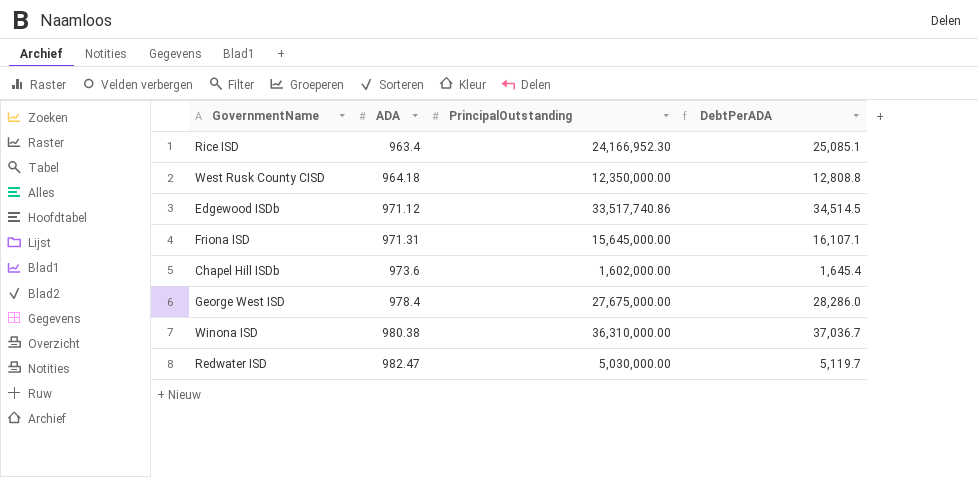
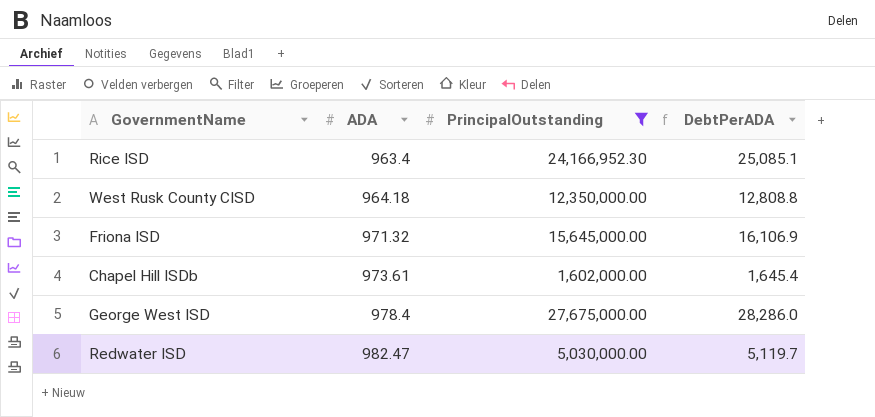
filter: none -> PrincipalOutstanding <= 27,675,000.00
Friona ISD | ADA: 971.31 -> 971.32
Friona ISD | DebtPerADA: 16,107.1 -> 16,106.9
Chapel Hill ISDb | ADA: 973.6 -> 973.61

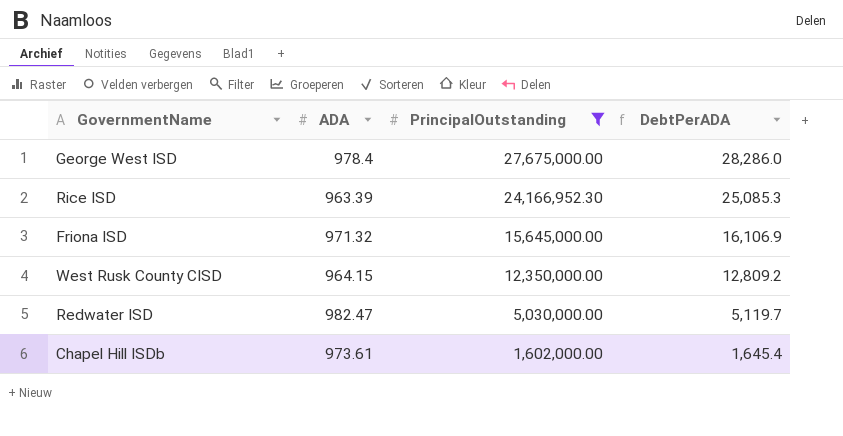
row order: ADA ascending -> PrincipalOutstanding descending
Rice ISD | ADA: 963.4 -> 963.39
Rice ISD | DebtPerADA: 25,085.1 -> 25,085.3
West Rusk County CISD | ADA: 964.18 -> 964.15
West Rusk County CISD | DebtPerADA: 12,808.8 -> 12,809.2

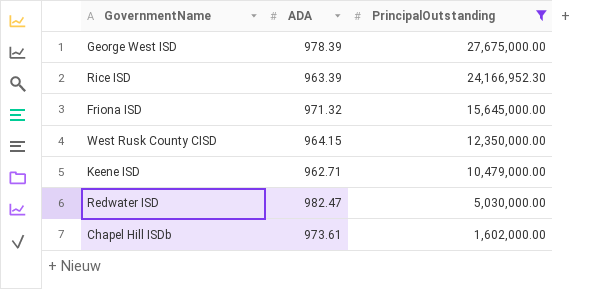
column DebtPerADA | formula: [PrincipalOutstanding] / [ADA] -> none
George West ISD | ADA: 978.4 -> 978.39
row Keene ISD: none -> 962.71 | 10,479,000.00

